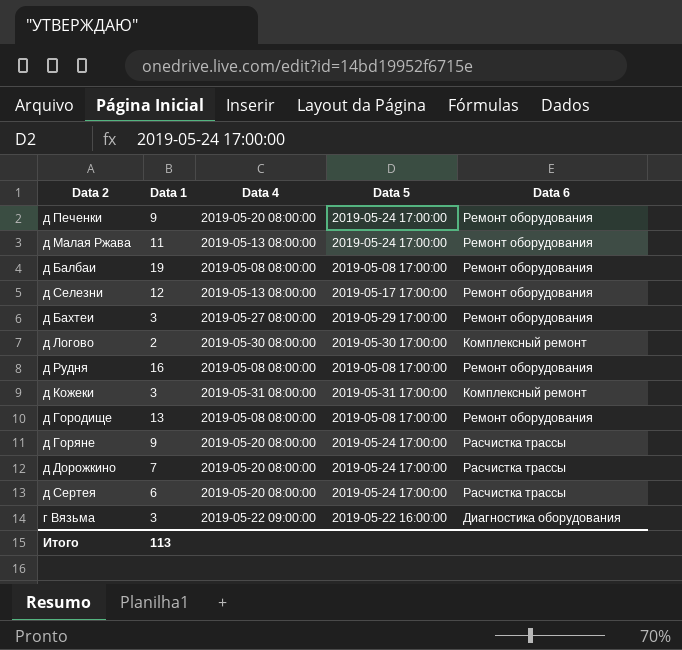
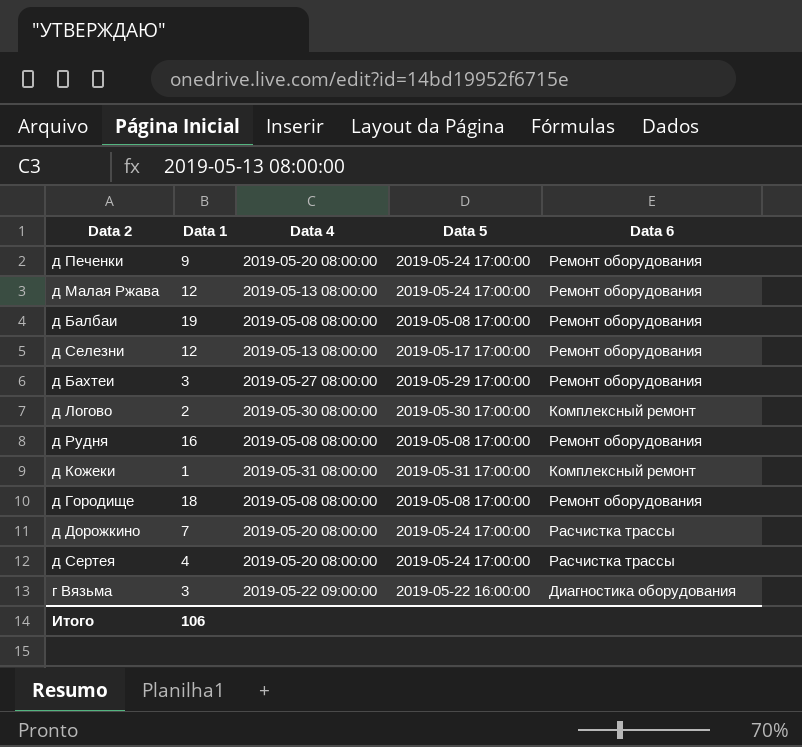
row д Горяне: 9 | 2019-05-20 08:00:00 | 2019-05-24 17:00:00 | Расчистка трассы -> none
д Малая Ржава | Data 1: 11 -> 12
д Кожеки | Data 1: 3 -> 1
д Городище | Data 1: 13 -> 18
д Сертея | Data 1: 6 -> 4
Итого | Data 1: 113 -> 106

